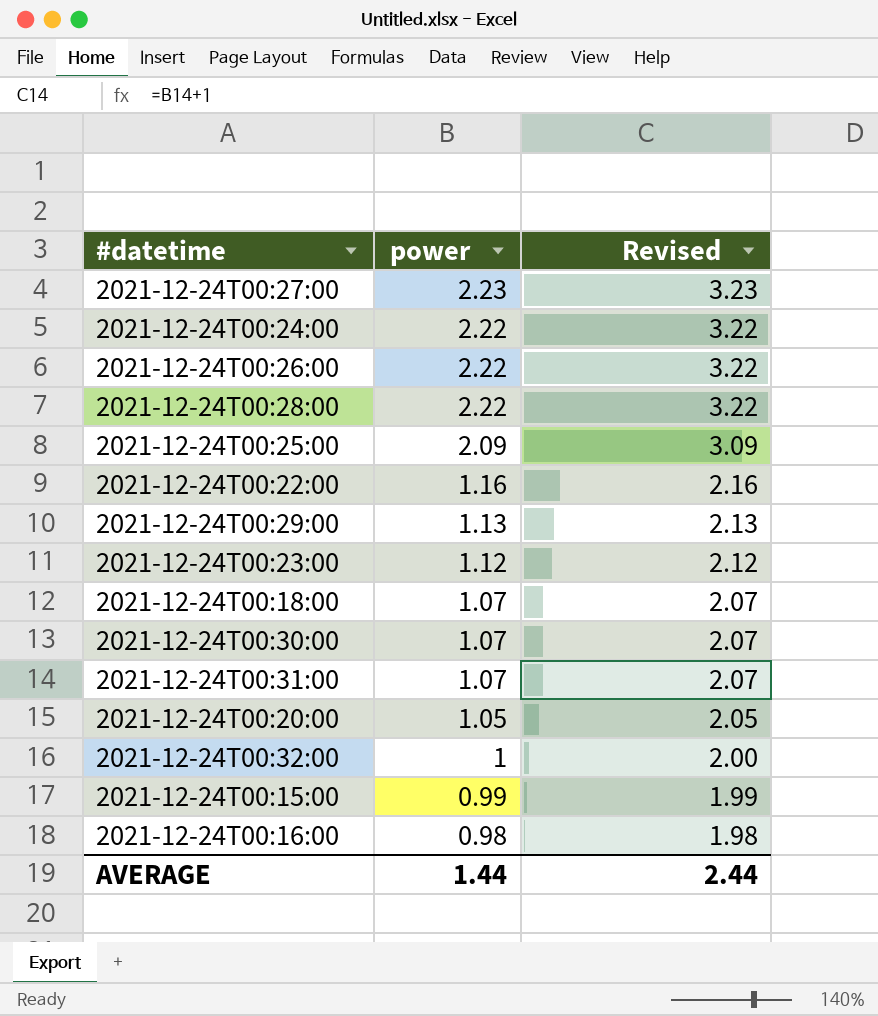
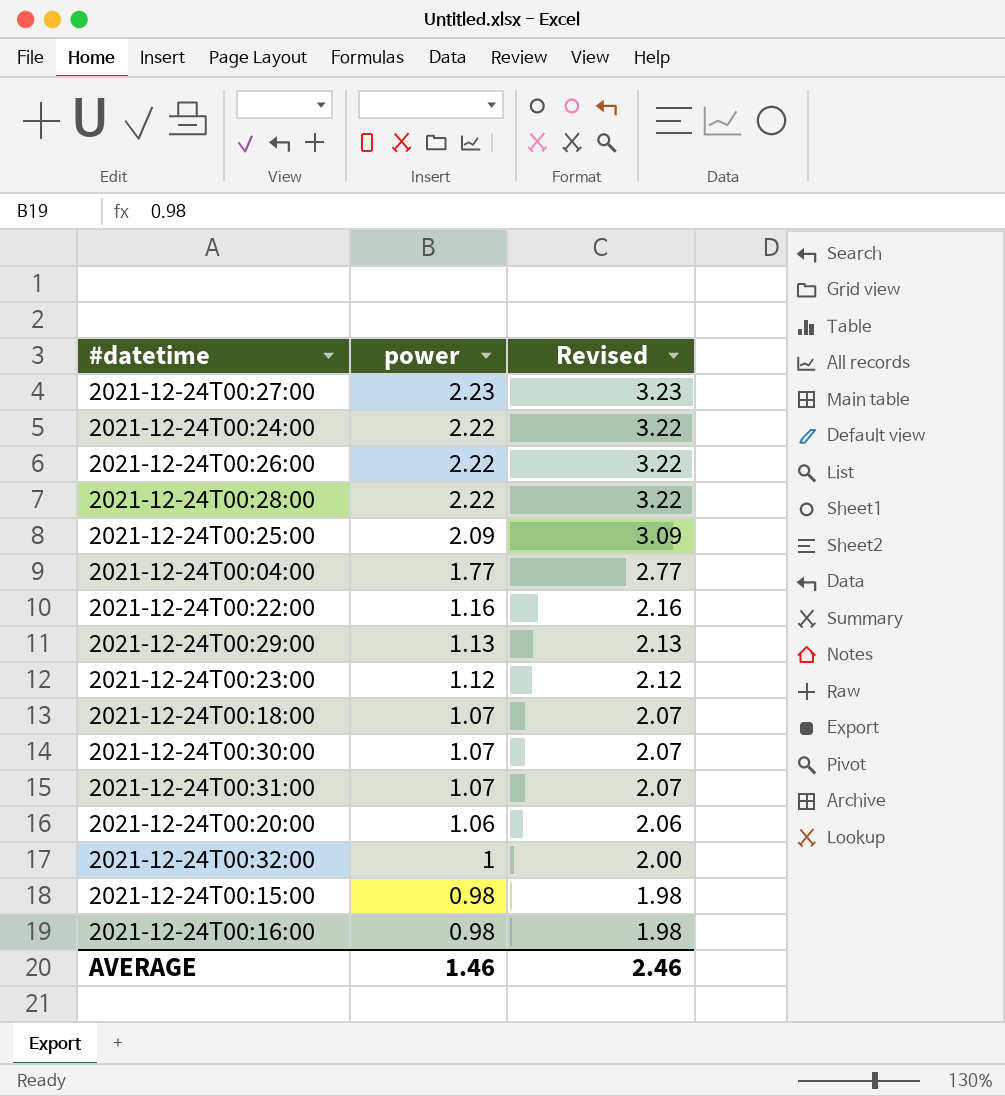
row 2021-12-24T00:04:00: none -> 1.77 | 2.77
2021-12-24T00:20:00 | power: 1.05 -> 1.06
2021-12-24T00:20:00 | Revised: 2.05 -> 2.06
2021-12-24T00:15:00 | power: 0.99 -> 0.98
2021-12-24T00:15:00 | Revised: 1.99 -> 1.98
AVERAGE | power: 1.44 -> 1.46
AVERAGE | Revised: 2.44 -> 2.46

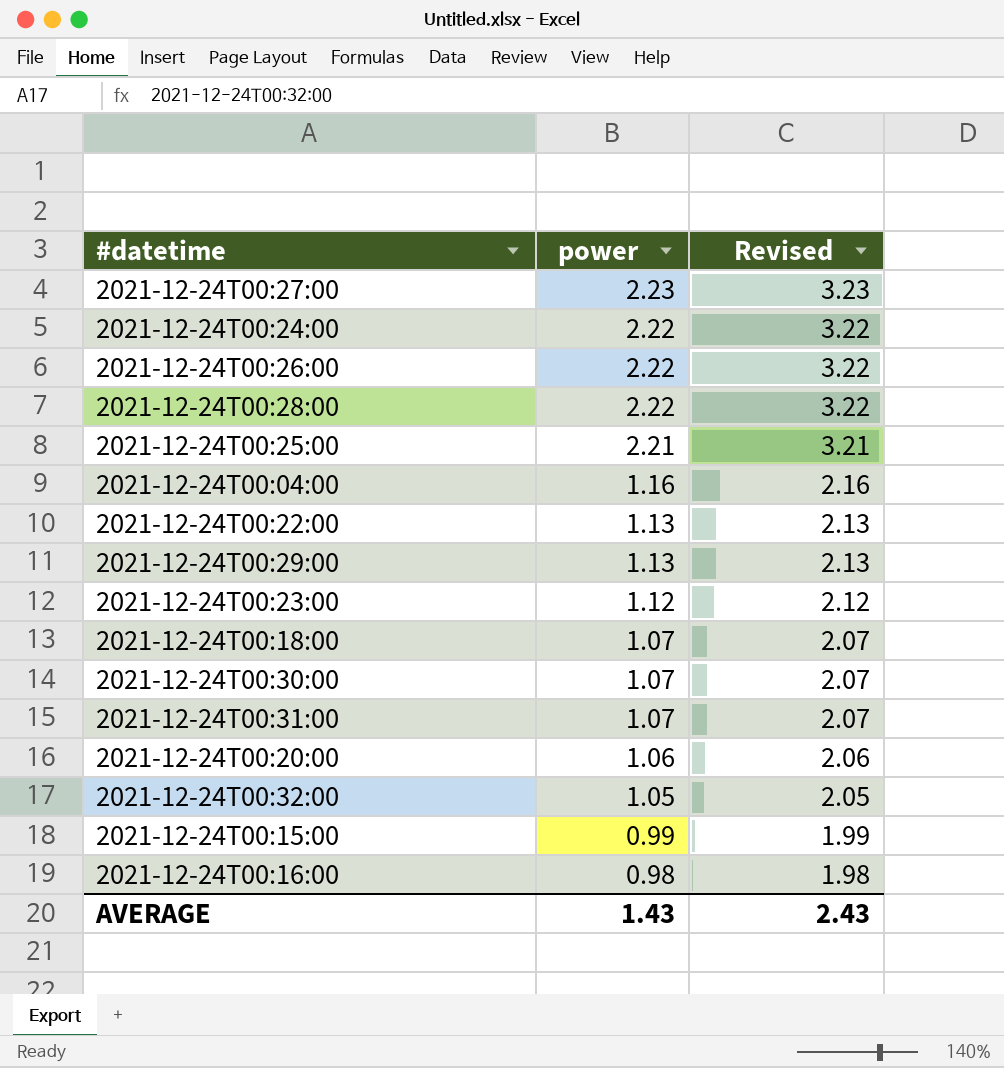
2021-12-24T00:25:00 | power: 2.09 -> 2.21
2021-12-24T00:25:00 | Revised: 3.09 -> 3.21
2021-12-24T00:04:00 | power: 1.77 -> 1.16
2021-12-24T00:04:00 | Revised: 2.77 -> 2.16
2021-12-24T00:22:00 | power: 1.16 -> 1.13
2021-12-24T00:22:00 | Revised: 2.16 -> 2.13
2021-12-24T00:32:00 | power: 1 -> 1.05
2021-12-24T00:32:00 | Revised: 2.00 -> 2.05
2021-12-24T00:15:00 | power: 0.98 -> 0.99
2021-12-24T00:15:00 | Revised: 1.98 -> 1.99
AVERAGE | power: 1.46 -> 1.43
AVERAGE | Revised: 2.46 -> 2.43

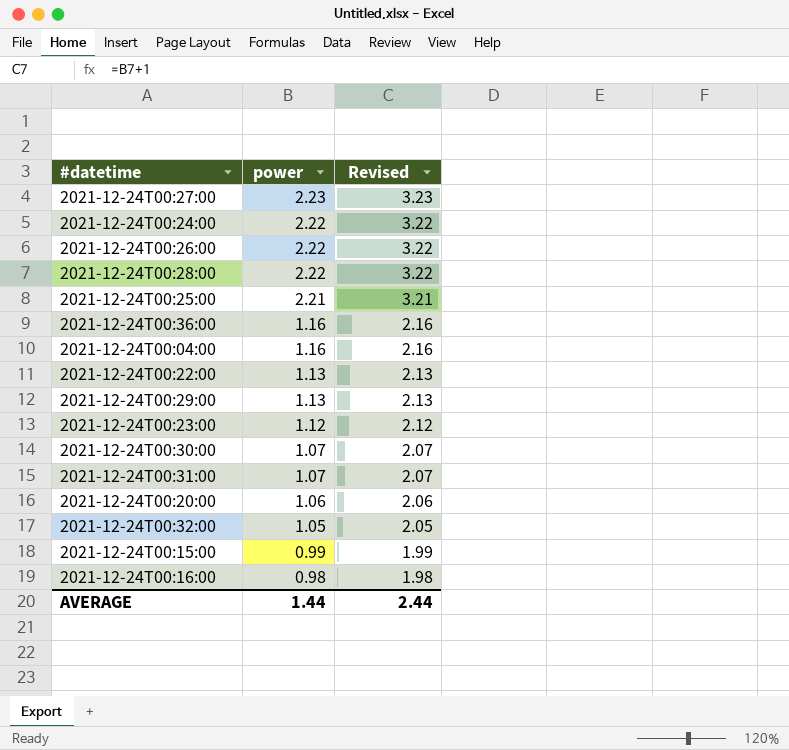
row 2021-12-24T00:18:00: 1.07 | 2.07 -> none
row 2021-12-24T00:36:00: none -> 1.16 | 2.16
AVERAGE | power: 1.43 -> 1.44
AVERAGE | Revised: 2.43 -> 2.44

